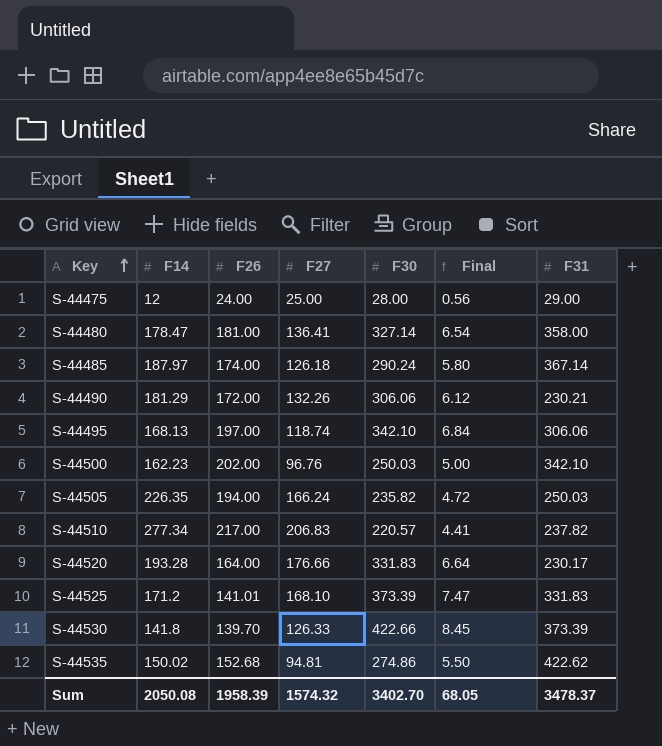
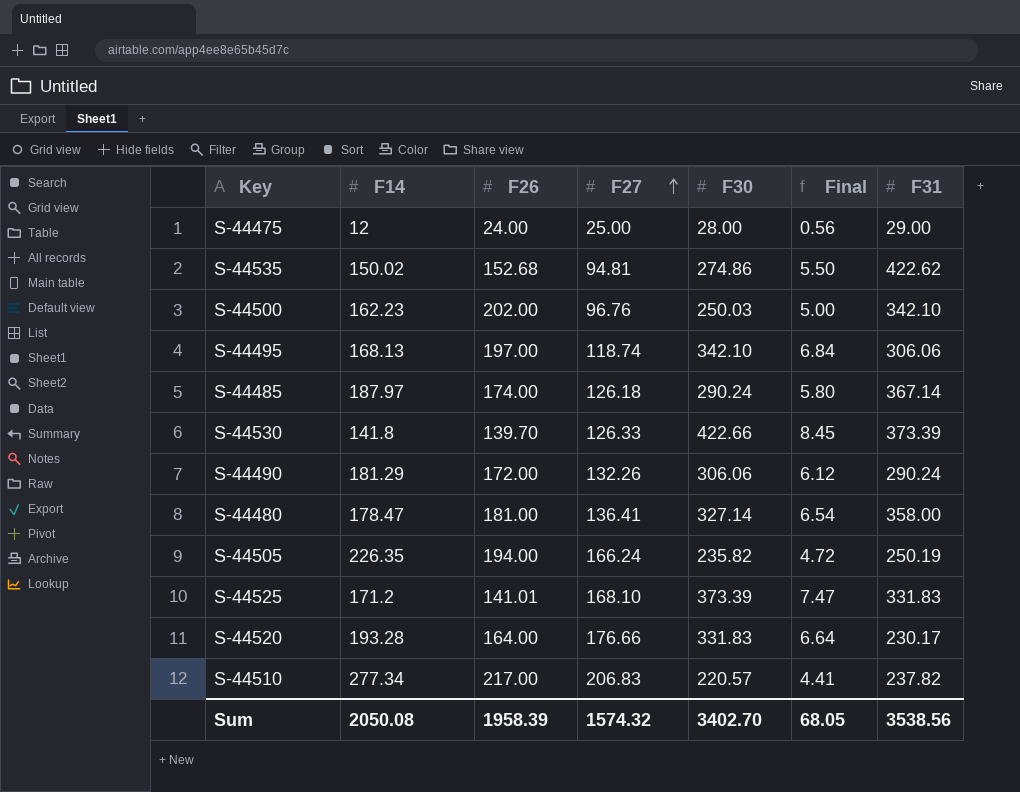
row order: Key ascending -> F27 ascending
S-44490 | F31: 230.21 -> 290.24
S-44505 | F31: 250.03 -> 250.19
Sum | F31: 3478.37 -> 3538.56

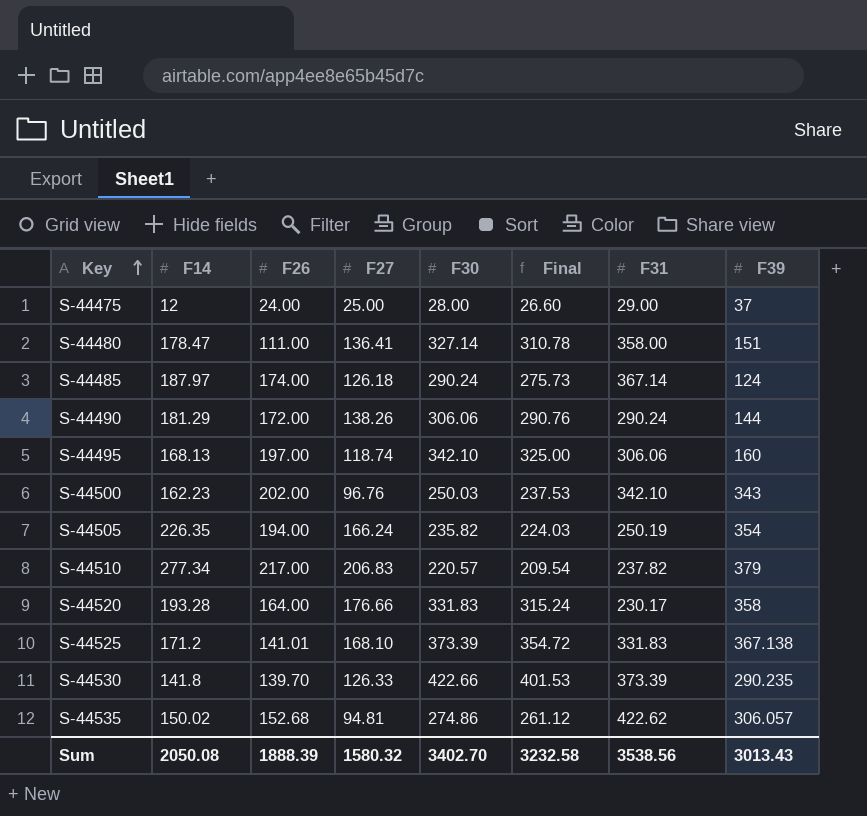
row order: F27 ascending -> Key ascending
column Final | formula: [F30] * 0.02 -> [F30] * 0.95
column F39 | position: none -> 8
S-44480 | F26: 181.00 -> 111.00
S-44490 | F27: 132.26 -> 138.26
Sum | F26: 1958.39 -> 1888.39
Sum | F27: 1574.32 -> 1580.32
Sum | Final: 68.05 -> 3232.58

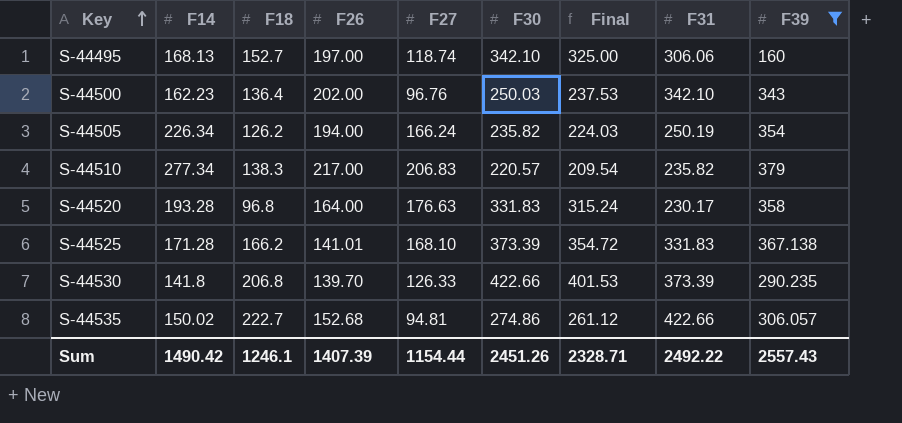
filter: none -> F39 >= 160
column F18 | position: none -> 3
S-44505 | F14: 226.35 -> 226.34
S-44510 | F31: 237.82 -> 235.82
S-44520 | F27: 176.66 -> 176.63
S-44525 | F14: 171.2 -> 171.28
S-44535 | F31: 422.62 -> 422.66
Sum | F14: 2050.08 -> 1490.42
Sum | F26: 1888.39 -> 1407.39
Sum | F27: 1580.32 -> 1154.44
Sum | F30: 3402.70 -> 2451.26
Sum | Final: 3232.58 -> 2328.71
Sum | F31: 3538.56 -> 2492.22
Sum | F39: 3013.43 -> 2557.43

